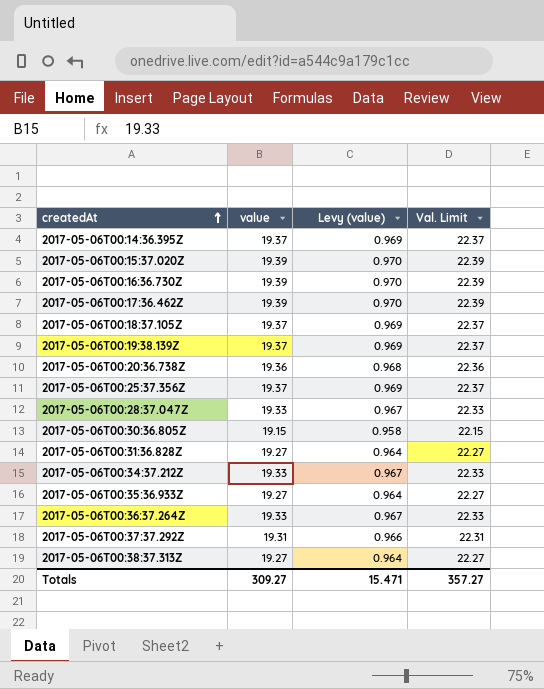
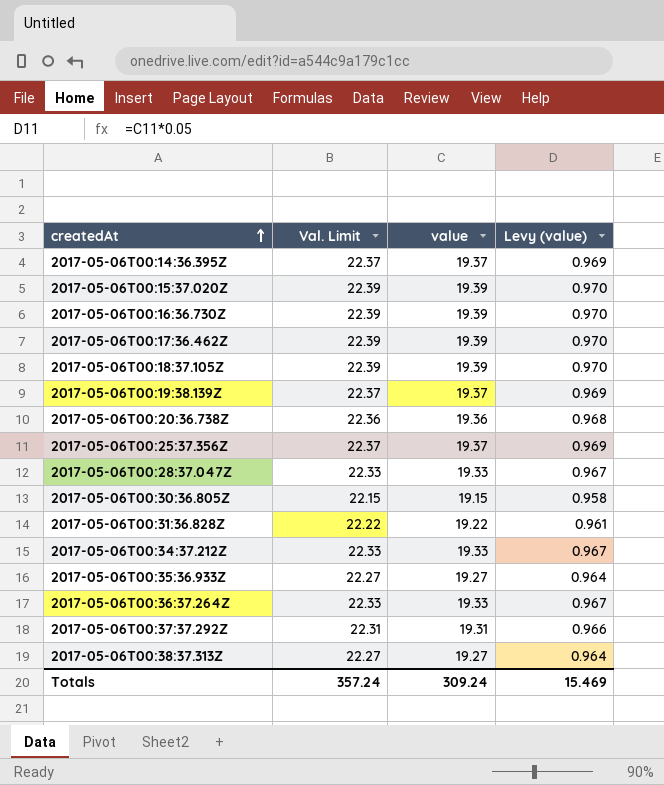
column Val. Limit | position: 4 -> 2
2017-05-06T00:18:37.105Z | Val. Limit: 22.37 -> 22.39
2017-05-06T00:18:37.105Z | value: 19.37 -> 19.39
2017-05-06T00:18:37.105Z | Levy (value): 0.969 -> 0.970
2017-05-06T00:31:36.828Z | Val. Limit: 22.27 -> 22.22
2017-05-06T00:31:36.828Z | value: 19.27 -> 19.22
2017-05-06T00:31:36.828Z | Levy (value): 0.964 -> 0.961
Totals | Val. Limit: 357.27 -> 357.24
Totals | value: 309.27 -> 309.24
Totals | Levy (value): 15.471 -> 15.469

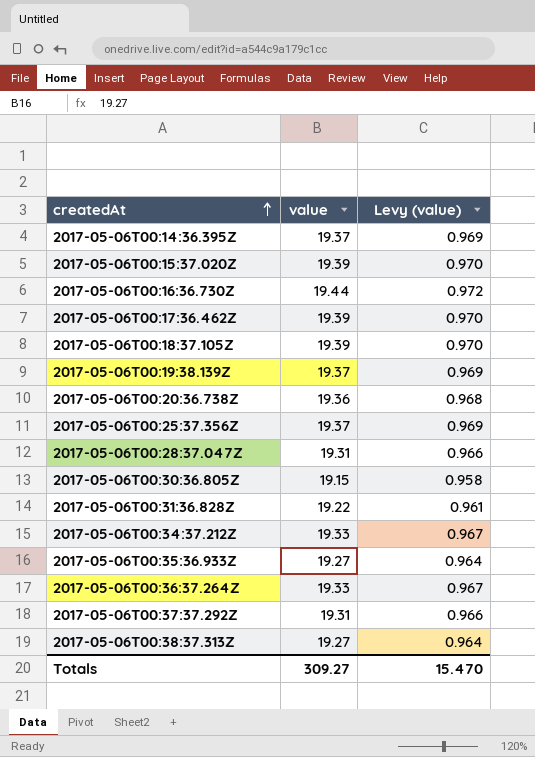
column Val. Limit | formula: [value] + 3 -> none
2017-05-06T00:16:36.730Z | value: 19.39 -> 19.44
2017-05-06T00:16:36.730Z | Levy (value): 0.970 -> 0.972
2017-05-06T00:28:37.047Z | value: 19.33 -> 19.31
2017-05-06T00:28:37.047Z | Levy (value): 0.967 -> 0.966
Totals | value: 309.24 -> 309.27
Totals | Levy (value): 15.469 -> 15.470

